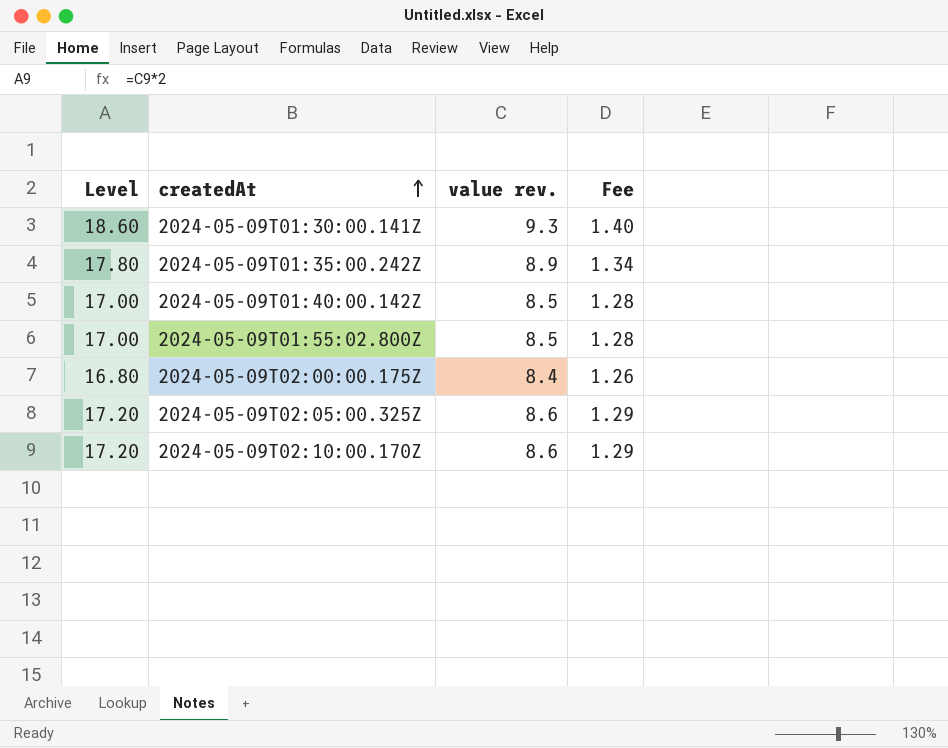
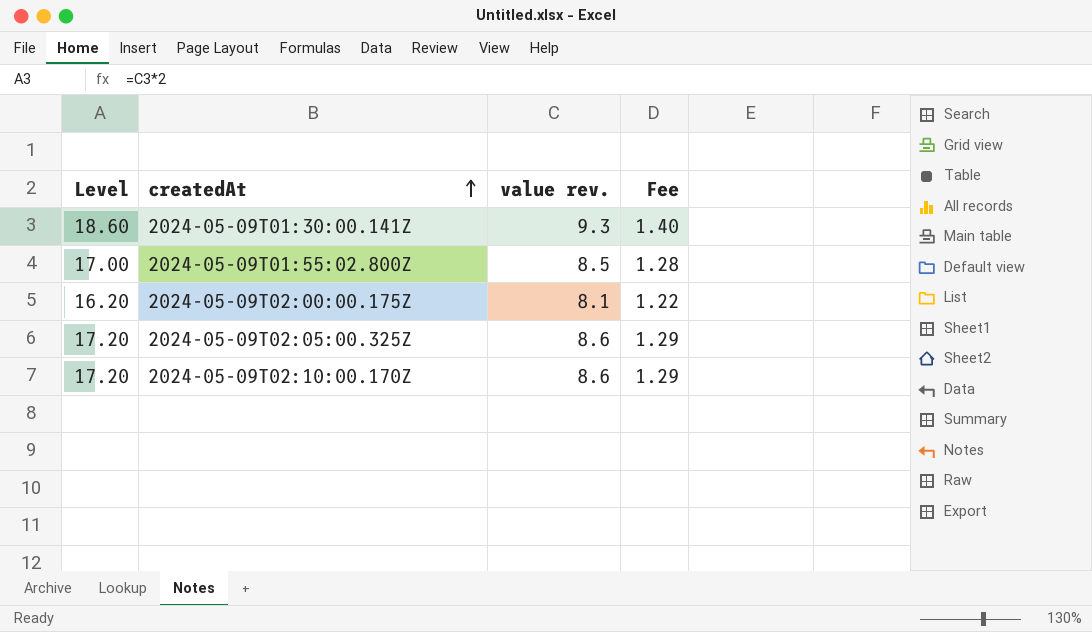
row 2024-05-09T01:35:00.242Z: 17.80 | 8.9 | 1.34 -> none
row 2024-05-09T01:40:00.142Z: 17.00 | 8.5 | 1.28 -> none
2024-05-09T02:00:00.175Z | Level: 16.80 -> 16.20
2024-05-09T02:00:00.175Z | value rev.: 8.4 -> 8.1
2024-05-09T02:00:00.175Z | Fee: 1.26 -> 1.22

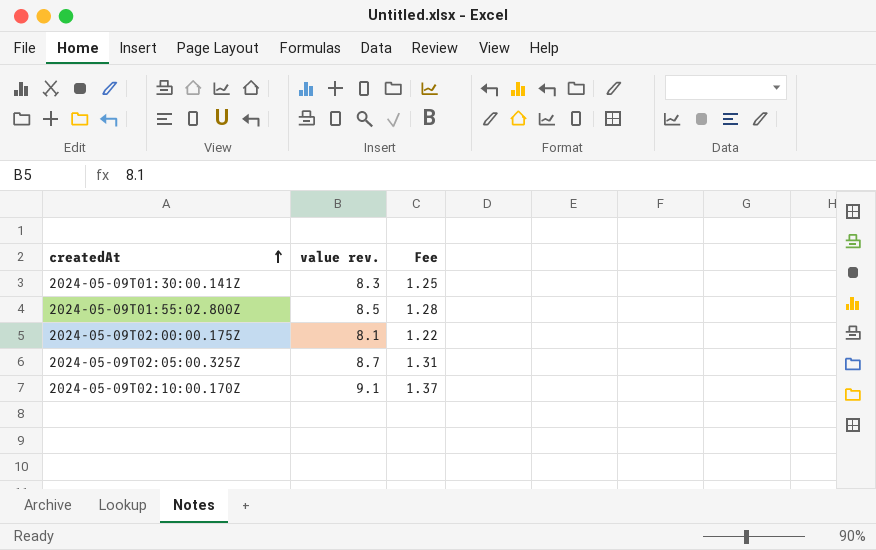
column Level | formula: [value rev.] * 2 -> none
2024-05-09T01:30:00.141Z | value rev.: 9.3 -> 8.3
2024-05-09T01:30:00.141Z | Fee: 1.40 -> 1.25
2024-05-09T02:05:00.325Z | value rev.: 8.6 -> 8.7
2024-05-09T02:05:00.325Z | Fee: 1.29 -> 1.31
2024-05-09T02:10:00.170Z | value rev.: 8.6 -> 9.1
2024-05-09T02:10:00.170Z | Fee: 1.29 -> 1.37

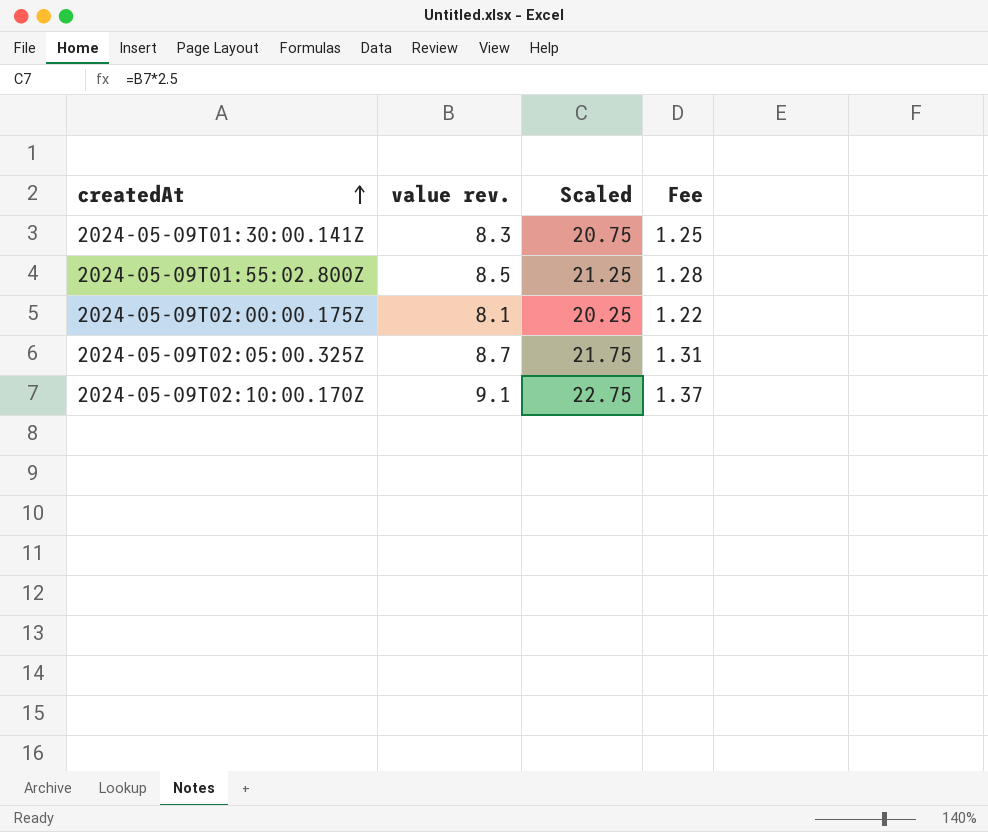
column Scaled | formula: none -> [value rev.] * 2.5

